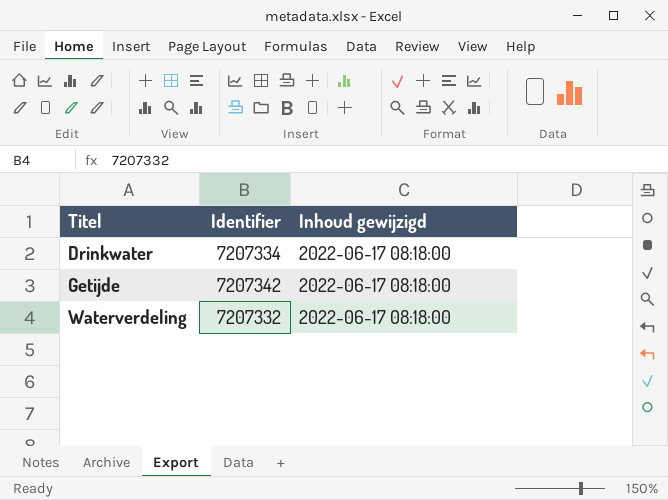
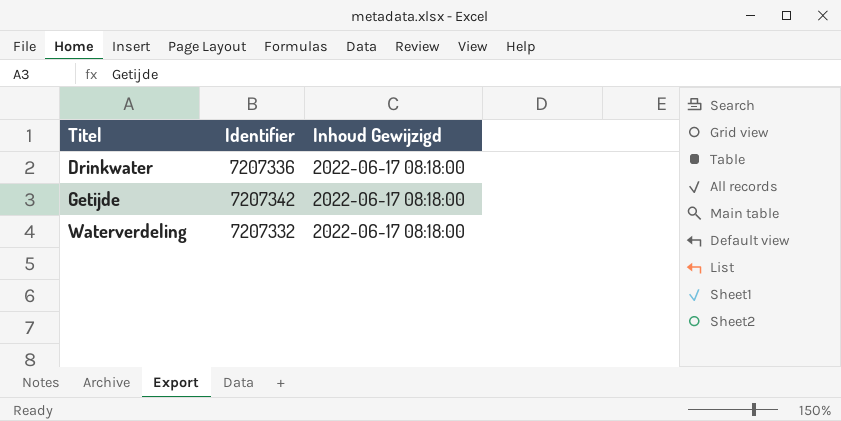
column name: Inhoud gewijzigd -> Inhoud Gewijzigd
Drinkwater | Identifier: 7207334 -> 7207336

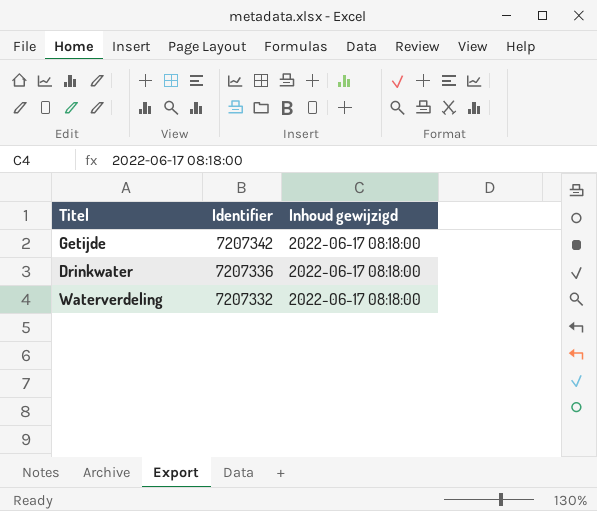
row order: Titel ascending -> Identifier descending
column name: Inhoud Gewijzigd -> Inhoud gewijzigd

